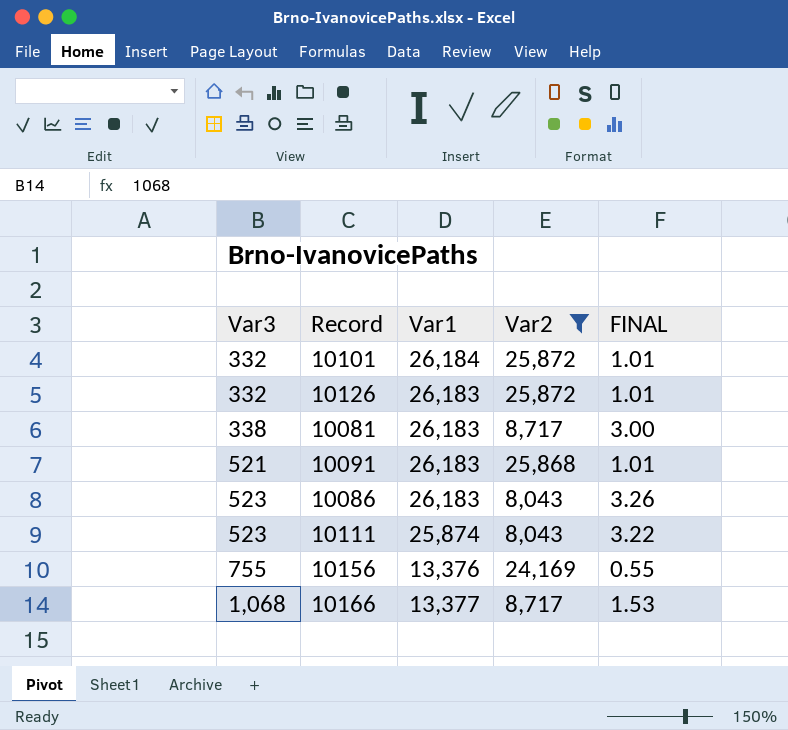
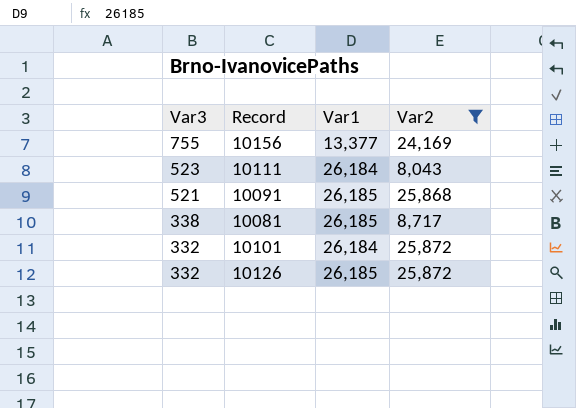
row order: Var3 ascending -> Var3 descending
column FINAL | formula: [Var1] / [Var2] -> none
row 10086: 523 | 26,183 | 8,043 | 3.26 -> none
row 10166: 1,068 | 13,377 | 8,717 | 1.53 -> none
10156 | Var1: 13,376 -> 13,377
10111 | Var1: 25,874 -> 26,184
10091 | Var1: 26,183 -> 26,185
10081 | Var1: 26,183 -> 26,185
10126 | Var1: 26,183 -> 26,185

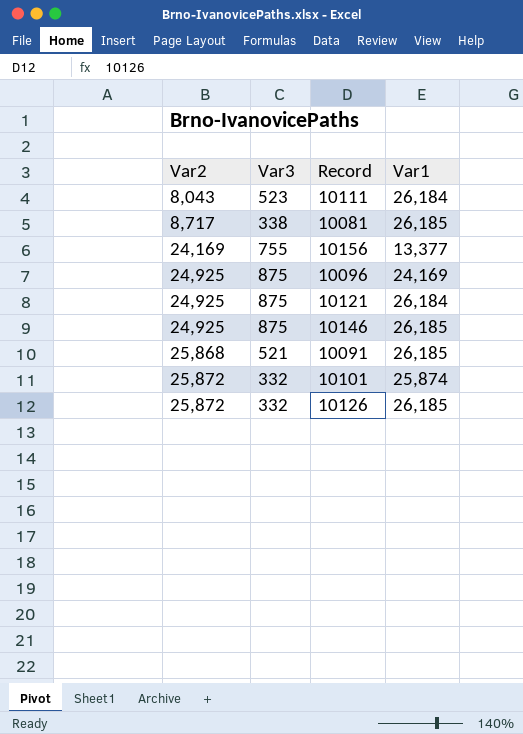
filter: Var2 != 24,925 -> none
row order: Var3 descending -> Var2 ascending
column Var2 | position: 4 -> 1
10101 | Var1: 26,184 -> 25,874

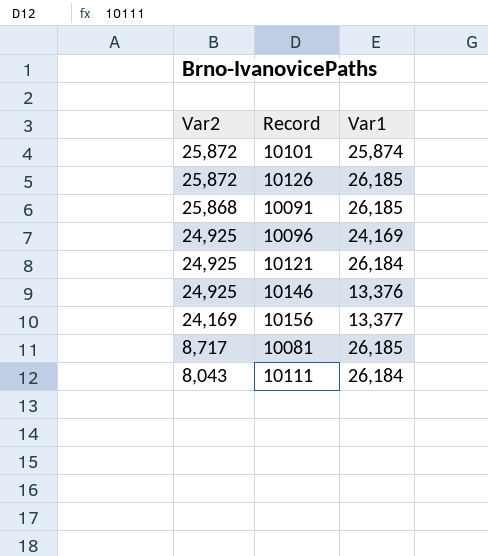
row order: Var2 ascending -> Var2 descending
column Var3 | position: 2 -> none
10146 | Var1: 26,185 -> 13,376

